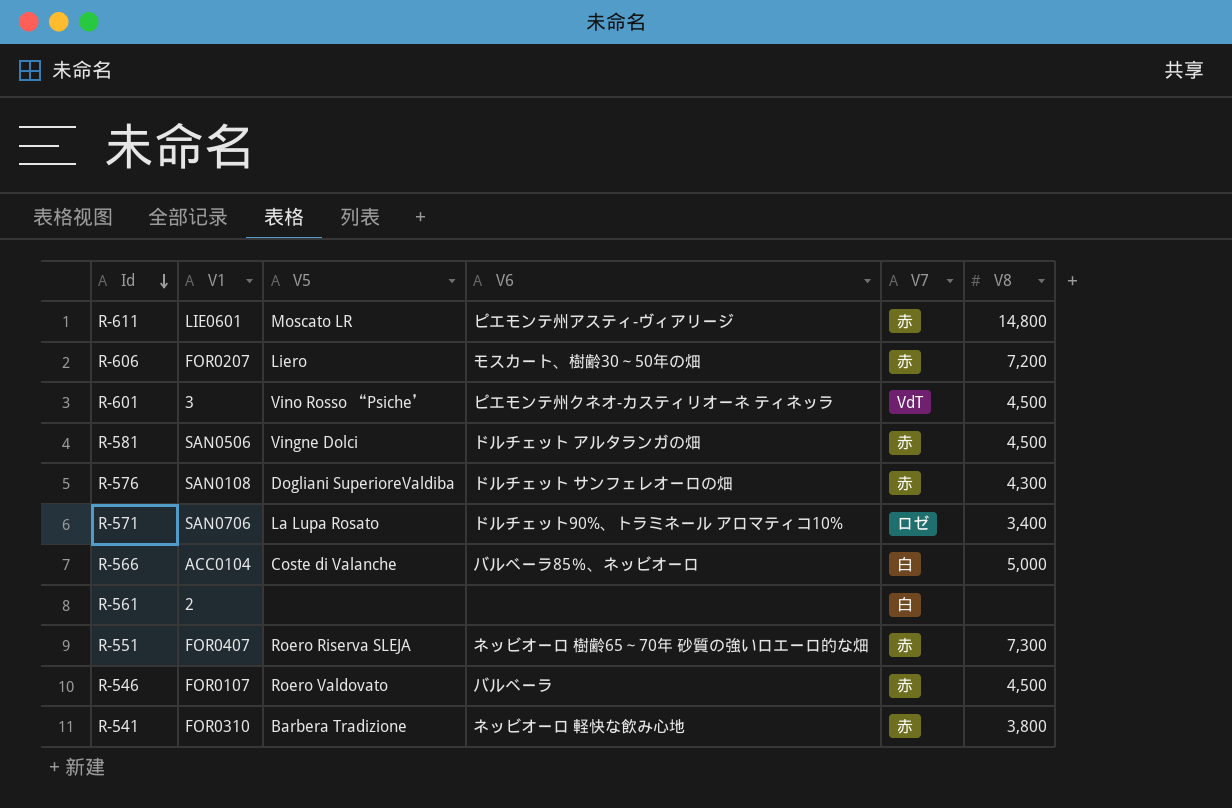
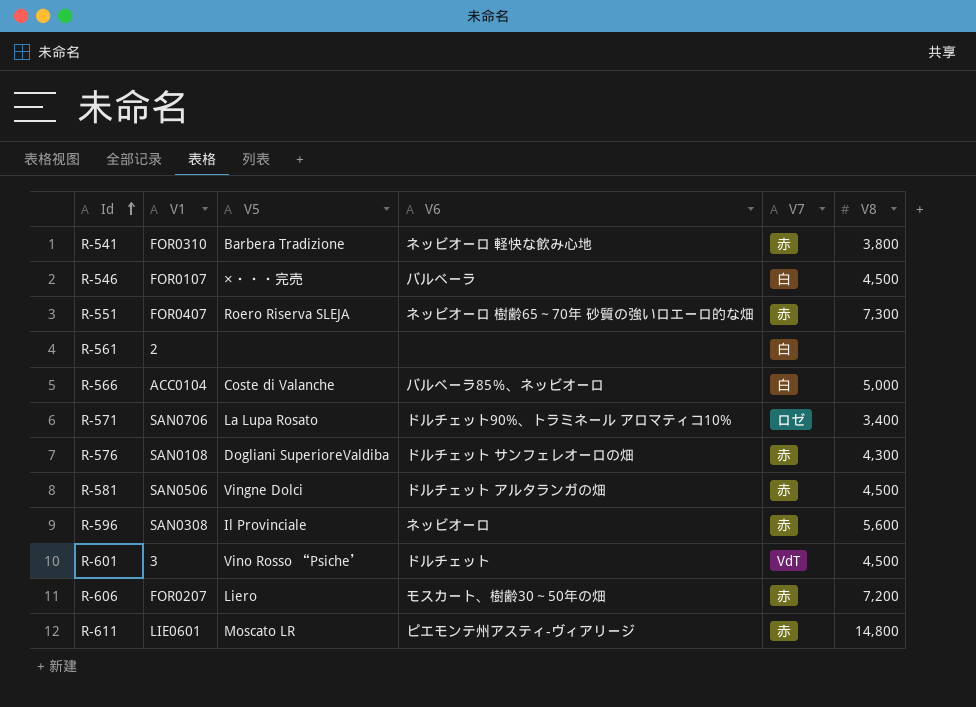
row order: Id descending -> Id ascending
R-546 | V5: Roero Valdovato -> ✕・・・完売
R-546 | V7: 赤 -> 白
row R-596: none -> SAN0308 | Il Provinciale | ネッビオーロ | 赤 | 5,600
R-601 | V6: ピエモンテ州クネオ-カスティリオーネ ティネッラ -> ドルチェット

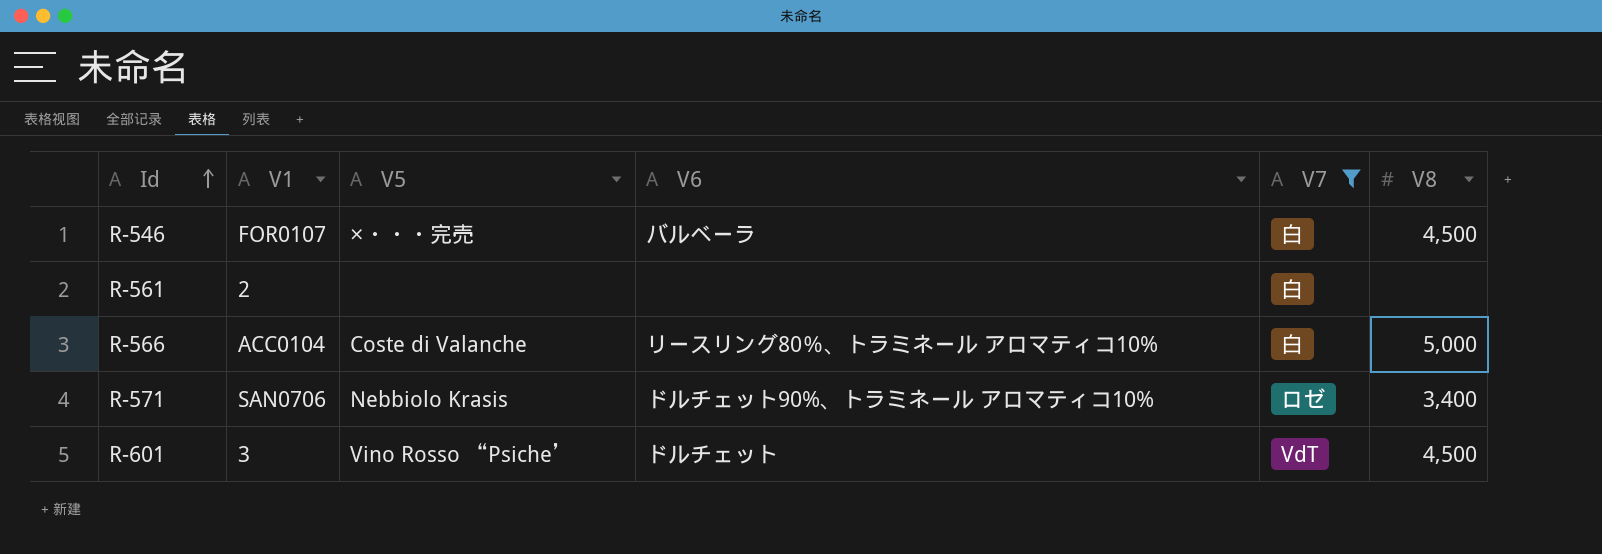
filter: none -> V7 != 赤
R-566 | V6: バルベーラ85％、ネッビオーロ -> リースリング80％、トラミネール アロマティコ10%
R-571 | V5: La Lupa Rosato -> Nebbiolo Krasis

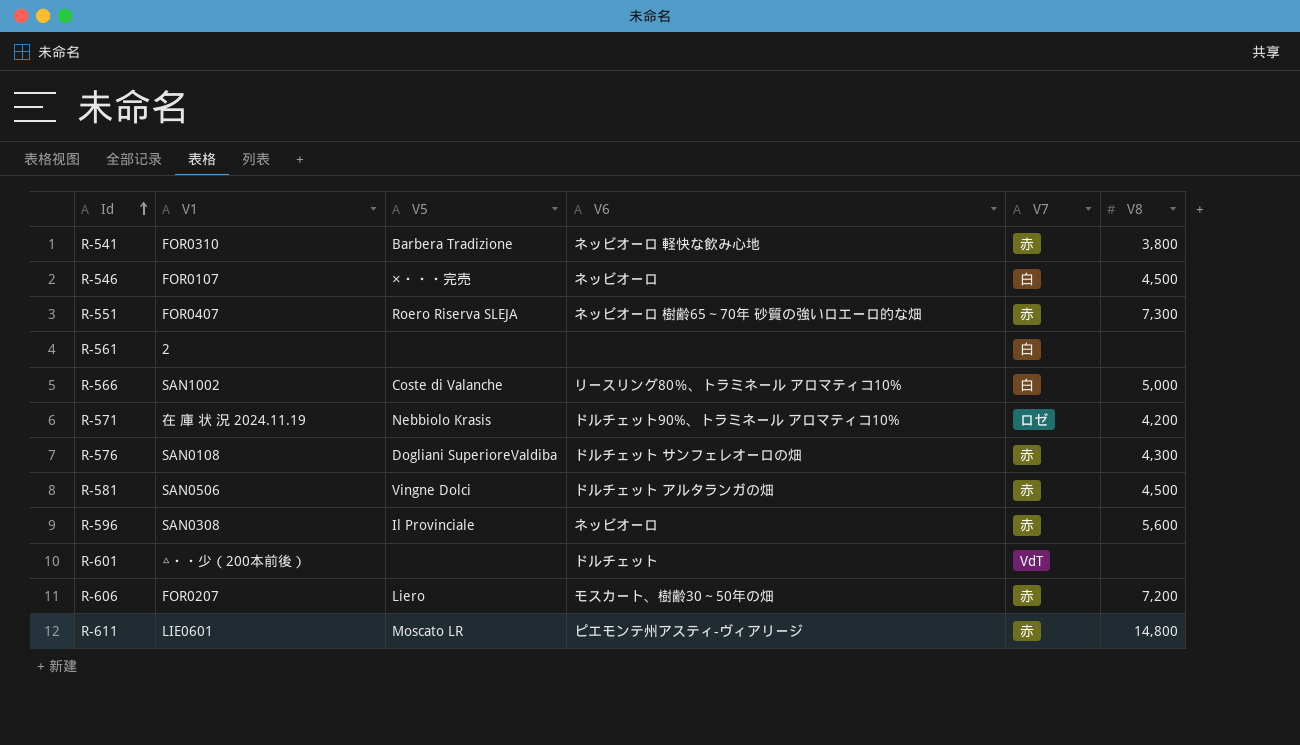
filter: V7 != 赤 -> none
R-546 | V6: バルベーラ -> ネッビオーロ
R-566 | V1: ACC0104 -> SAN1002
R-571 | V1: SAN0706 -> 在 庫 状 況 2024.11.19
R-571 | V8: 3,400 -> 4,200
R-601 | V1: 3 -> △・・少（200本前後）
R-601 | V5: Vino Rosso “Psiche’ -> none
R-601 | V8: 4,500 -> none

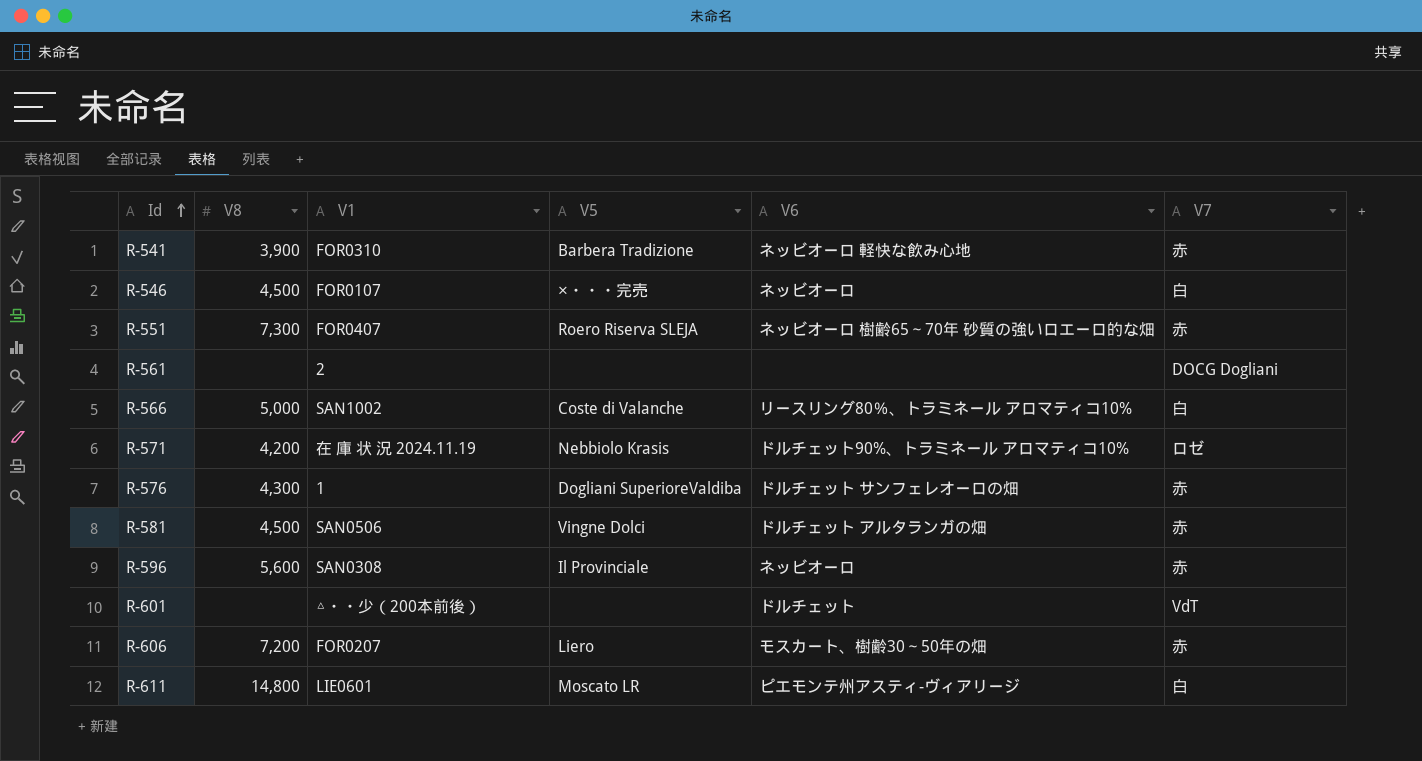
column V8 | position: 6 -> 2
R-541 | V8: 3,800 -> 3,900
R-561 | V7: 白 -> DOCG Dogliani
R-576 | V1: SAN0108 -> 1
R-611 | V7: 赤 -> 白

